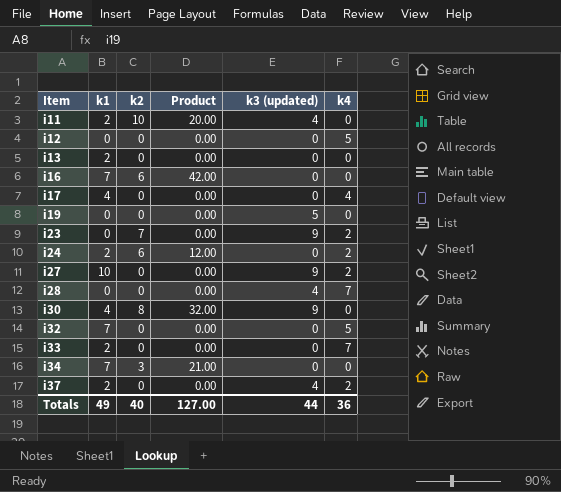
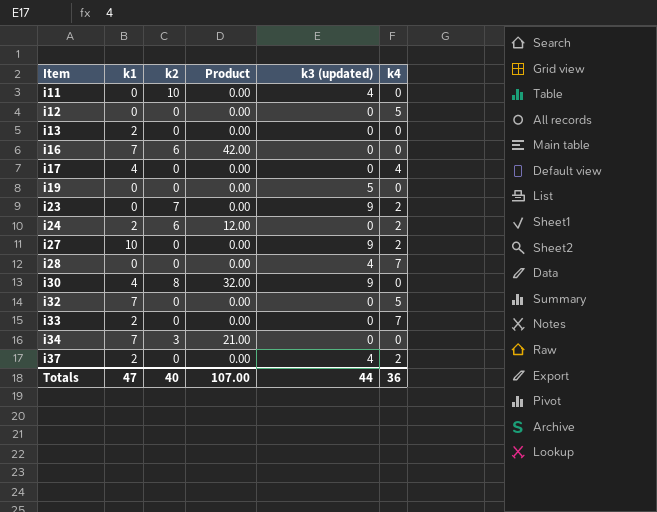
i11 | k1: 2 -> 0
i11 | Product: 20.00 -> 0.00
Totals | k1: 49 -> 47
Totals | Product: 127.00 -> 107.00

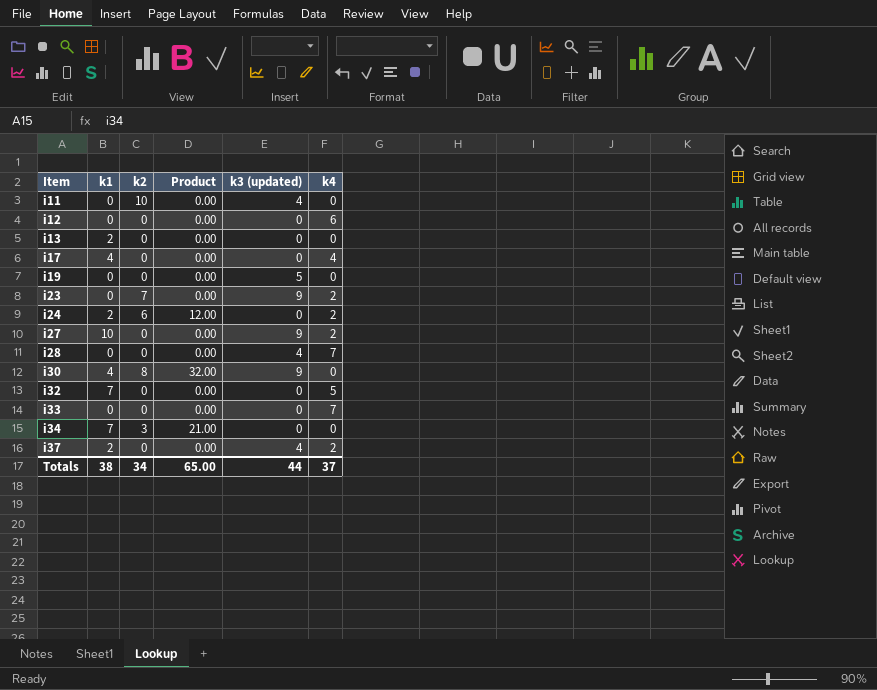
row i16: 7 | 6 | 42.00 | 0 | 0 -> none
i12 | k4: 5 -> 6
i33 | k1: 2 -> 0
Totals | k1: 47 -> 38
Totals | k2: 40 -> 34
Totals | Product: 107.00 -> 65.00
Totals | k4: 36 -> 37

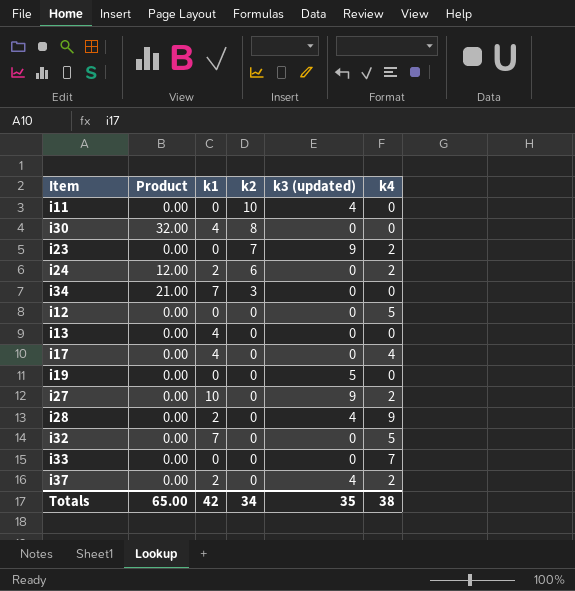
row order: Item ascending -> k2 descending
column Product | position: 4 -> 2
i30 | k3 (updated): 9 -> 0
i12 | k4: 6 -> 5
i13 | k1: 2 -> 4
i28 | k1: 0 -> 2
i28 | k4: 7 -> 9
Totals | k1: 38 -> 42
Totals | k3 (updated): 44 -> 35
Totals | k4: 37 -> 38

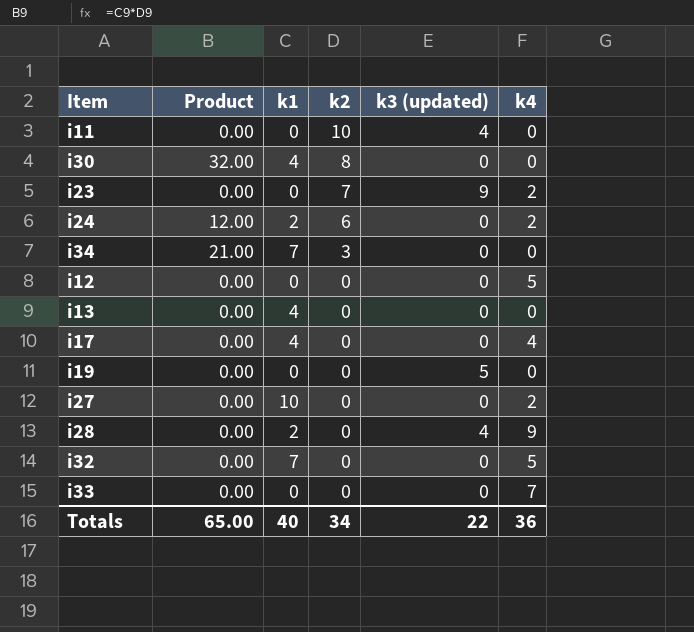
row i37: 0.00 | 2 | 0 | 4 | 2 -> none
i27 | k3 (updated): 9 -> 0
Totals | k1: 42 -> 40
Totals | k3 (updated): 35 -> 22
Totals | k4: 38 -> 36

